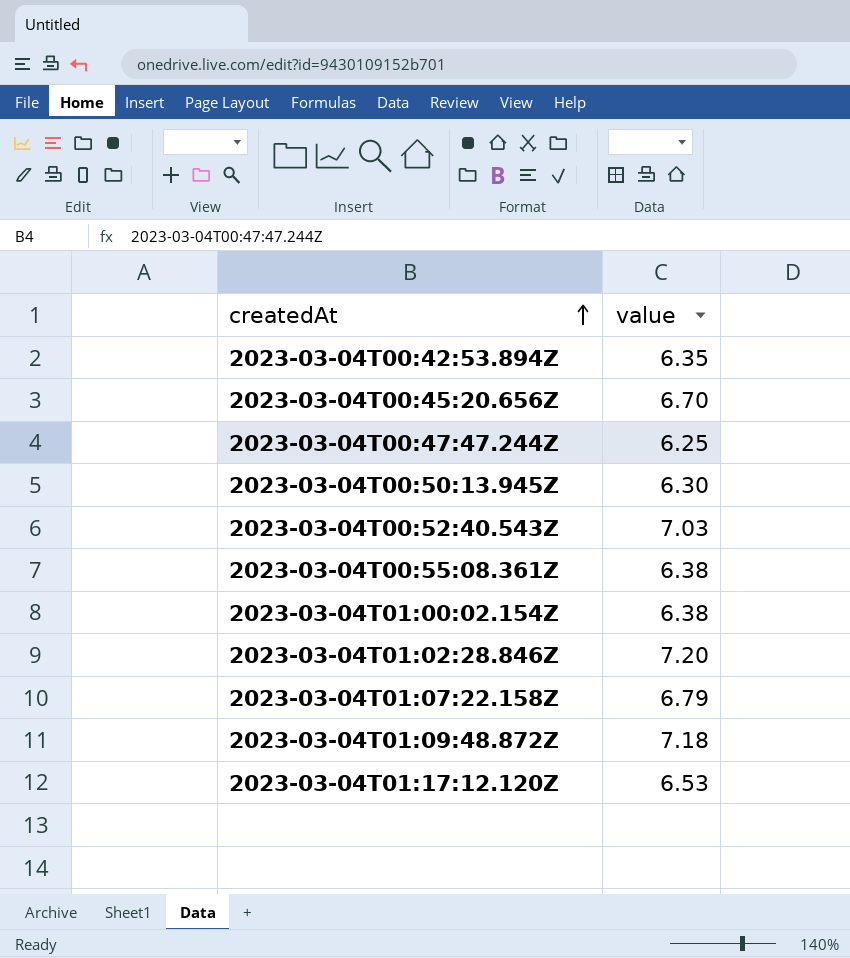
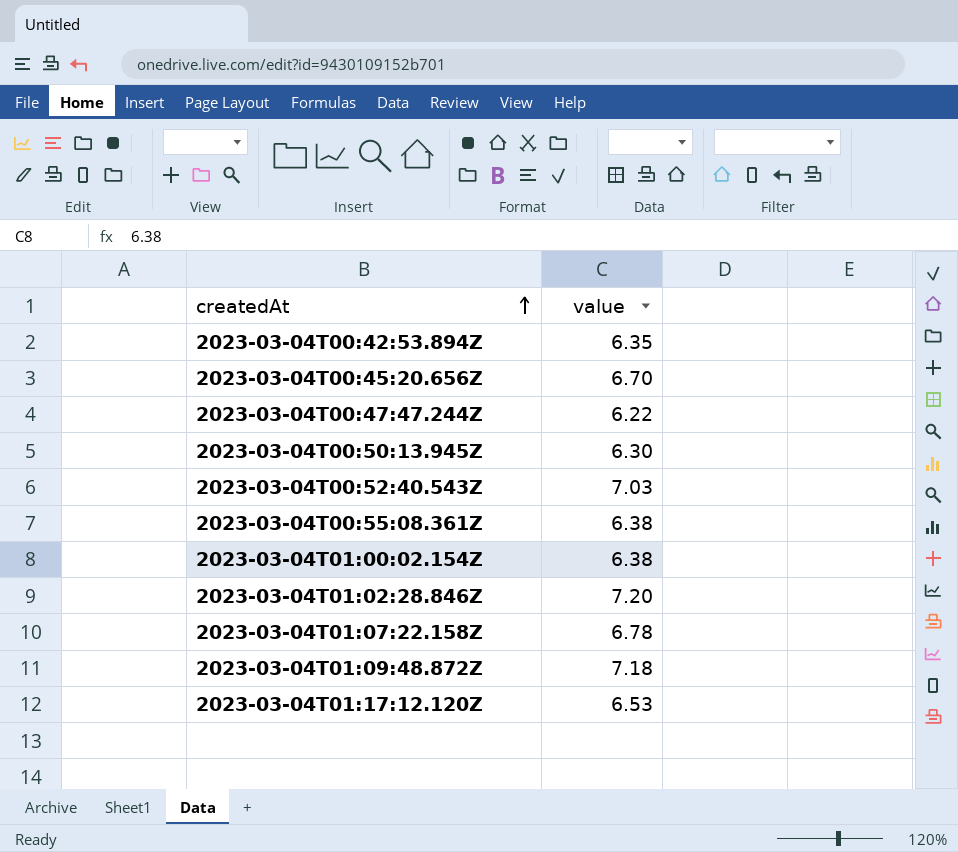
2023-03-04T00:47:47.244Z | value: 6.25 -> 6.22
2023-03-04T01:07:22.158Z | value: 6.79 -> 6.78

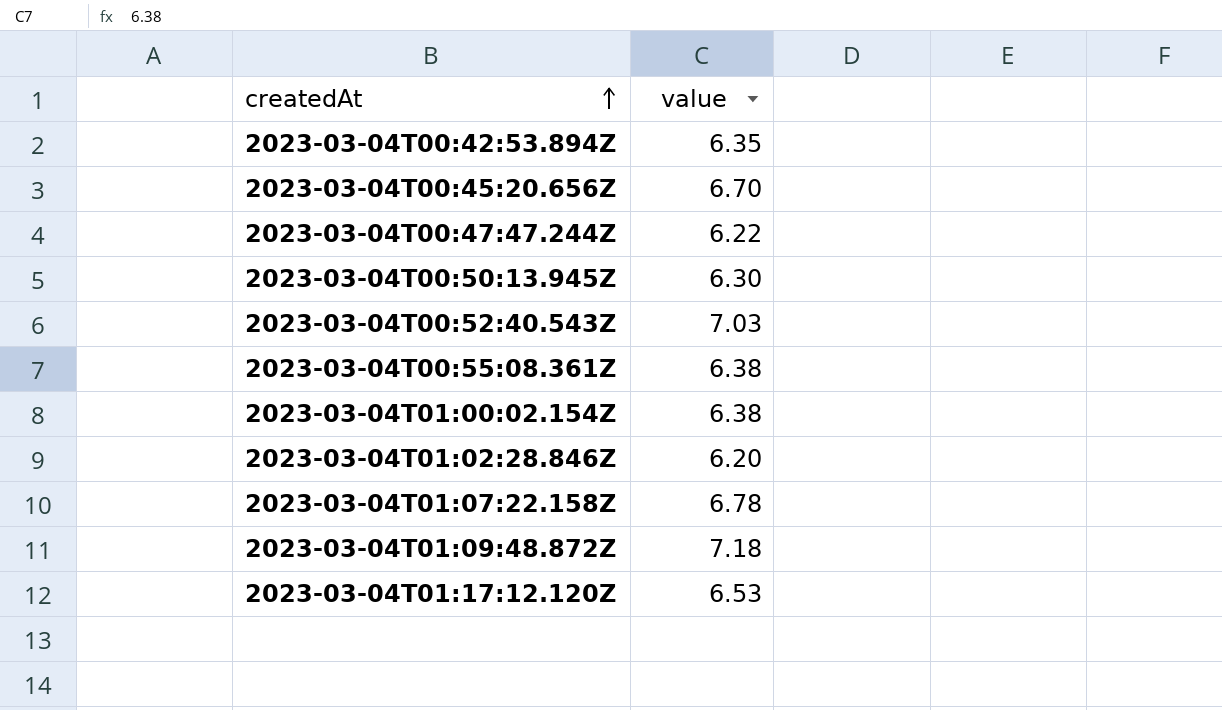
2023-03-04T01:02:28.846Z | value: 7.20 -> 6.20

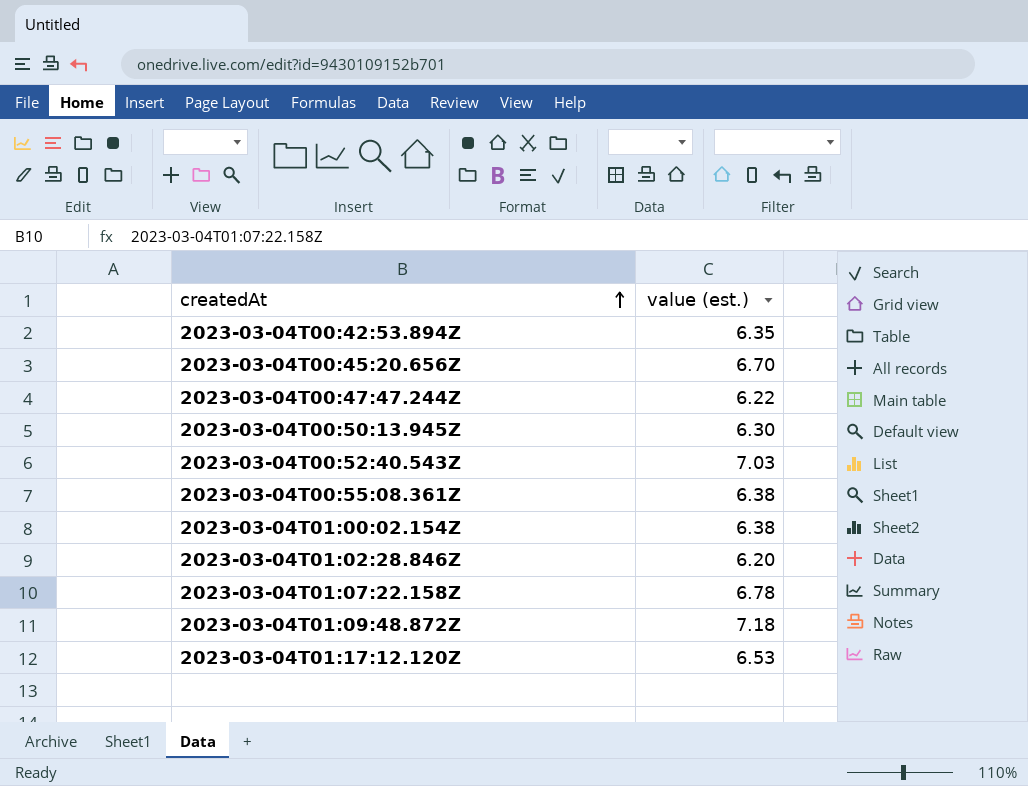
column name: value -> value (est.)

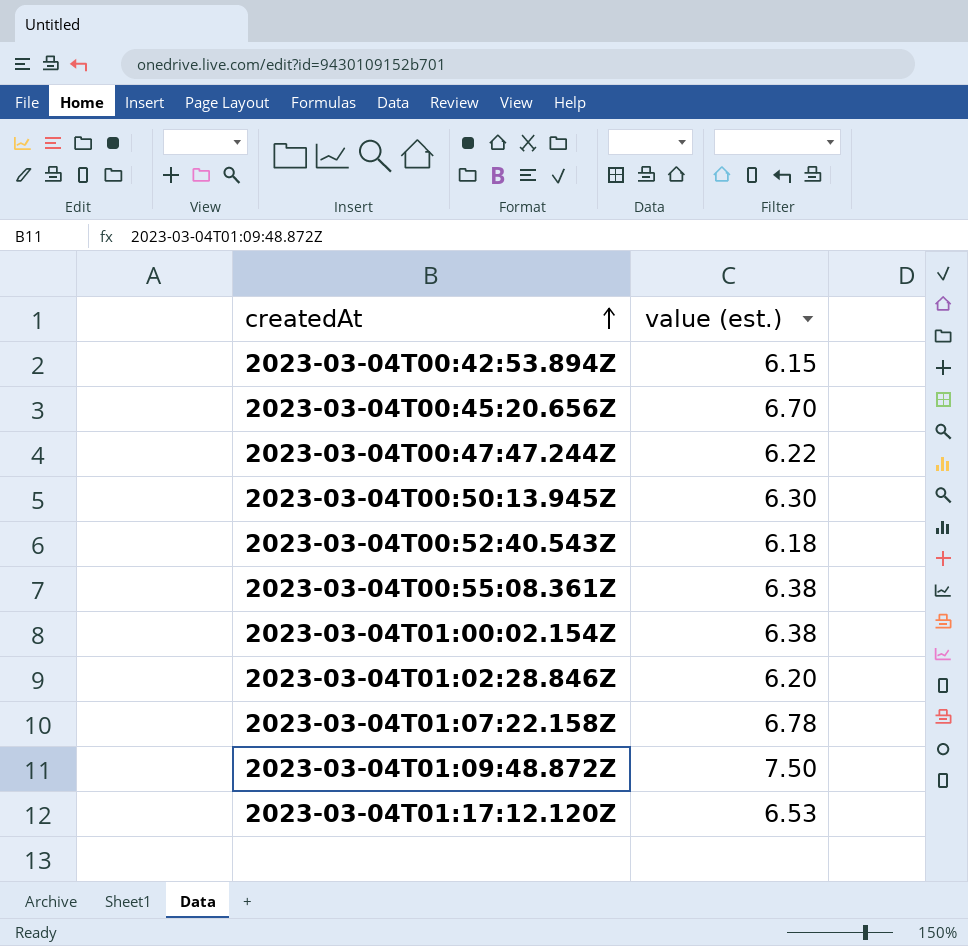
2023-03-04T00:42:53.894Z | value (est.): 6.35 -> 6.15
2023-03-04T00:52:40.543Z | value (est.): 7.03 -> 6.18
2023-03-04T01:09:48.872Z | value (est.): 7.18 -> 7.50

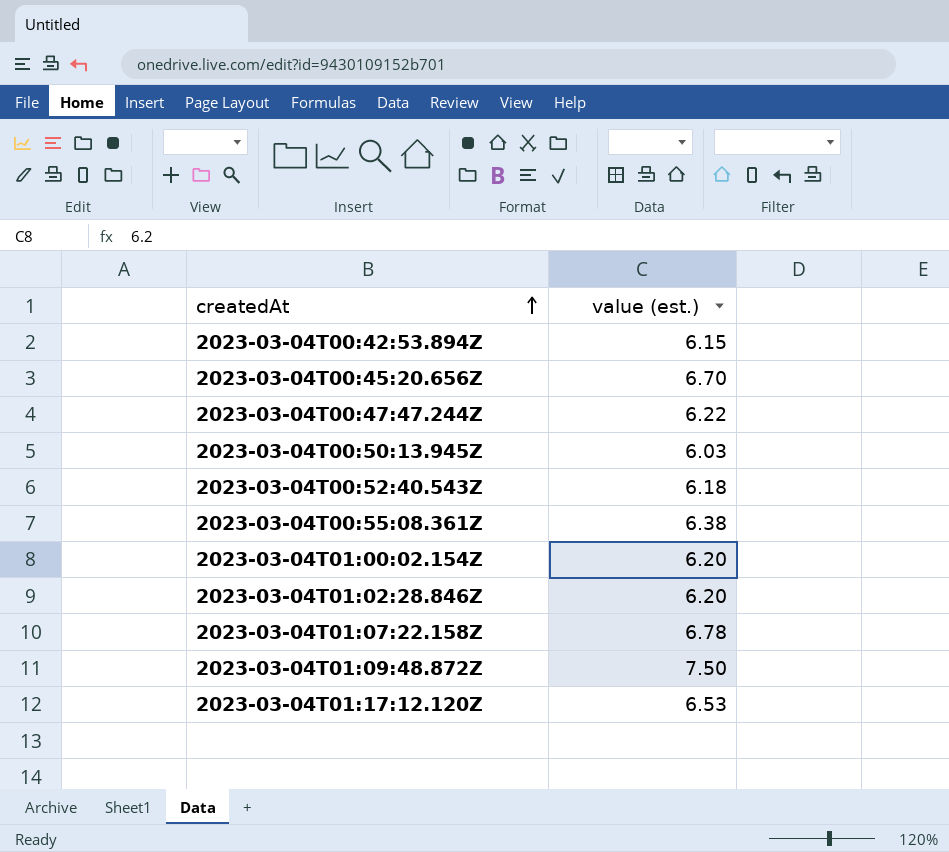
2023-03-04T00:50:13.945Z | value (est.): 6.30 -> 6.03
2023-03-04T01:00:02.154Z | value (est.): 6.38 -> 6.20

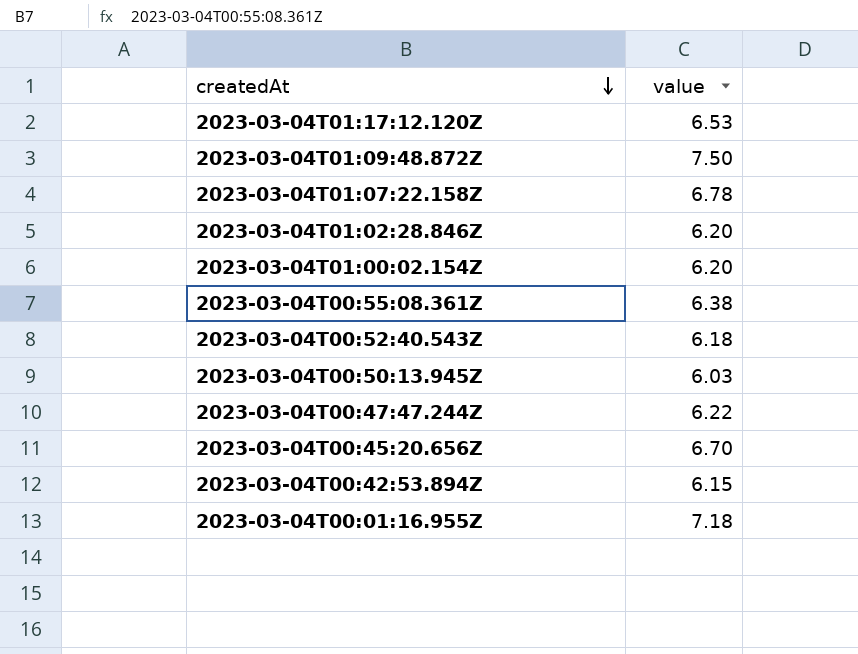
row order: createdAt ascending -> createdAt descending
column name: value (est.) -> value
row 2023-03-04T00:01:16.955Z: none -> 7.18

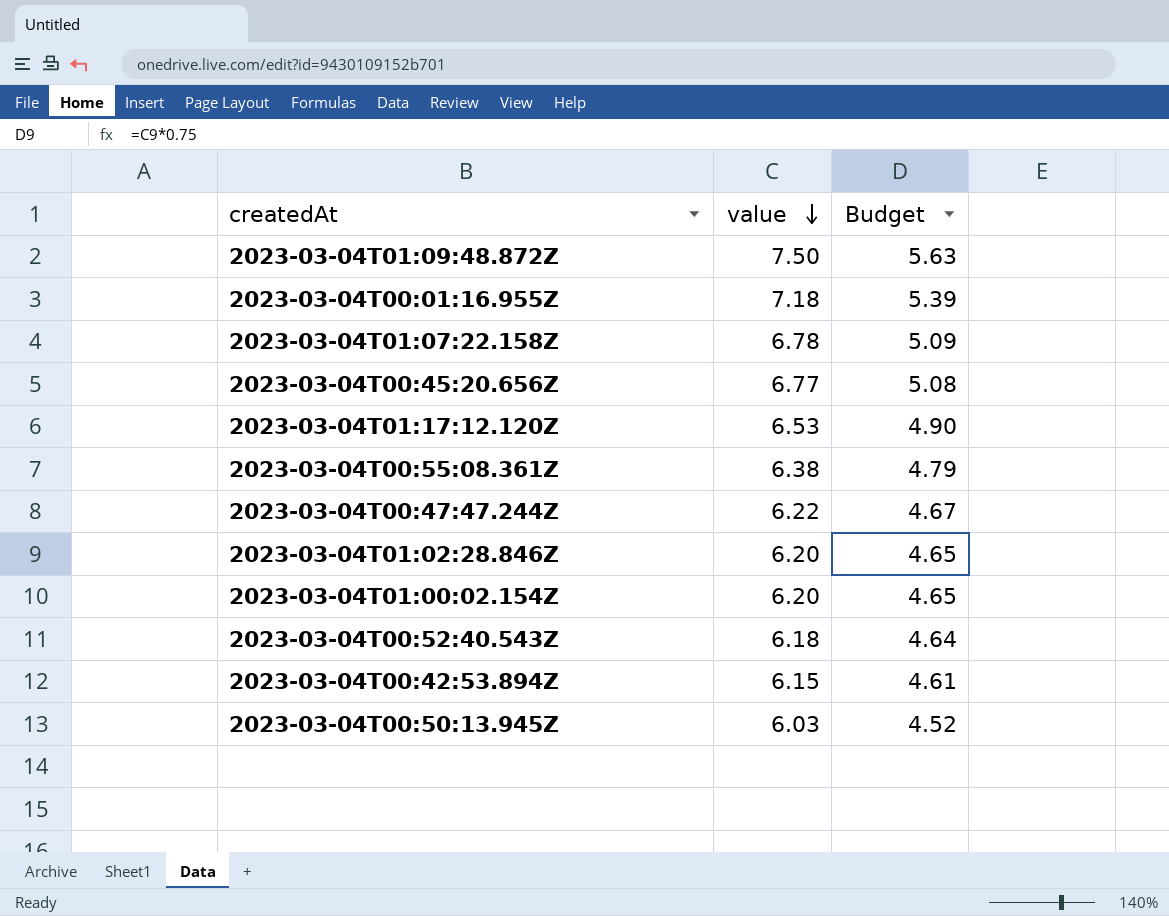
row order: createdAt descending -> value descending
column Budget | formula: none -> [value] * 0.75
2023-03-04T00:45:20.656Z | value: 6.70 -> 6.77

